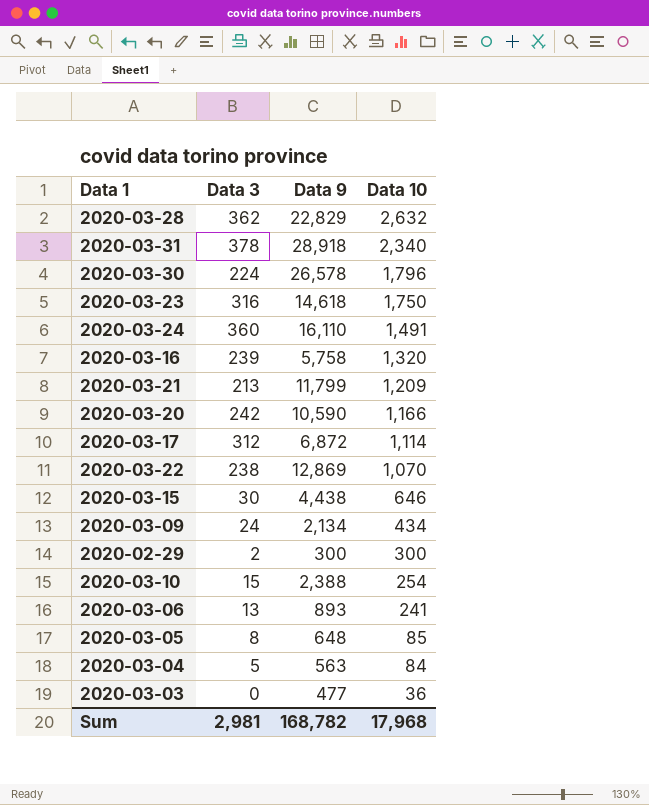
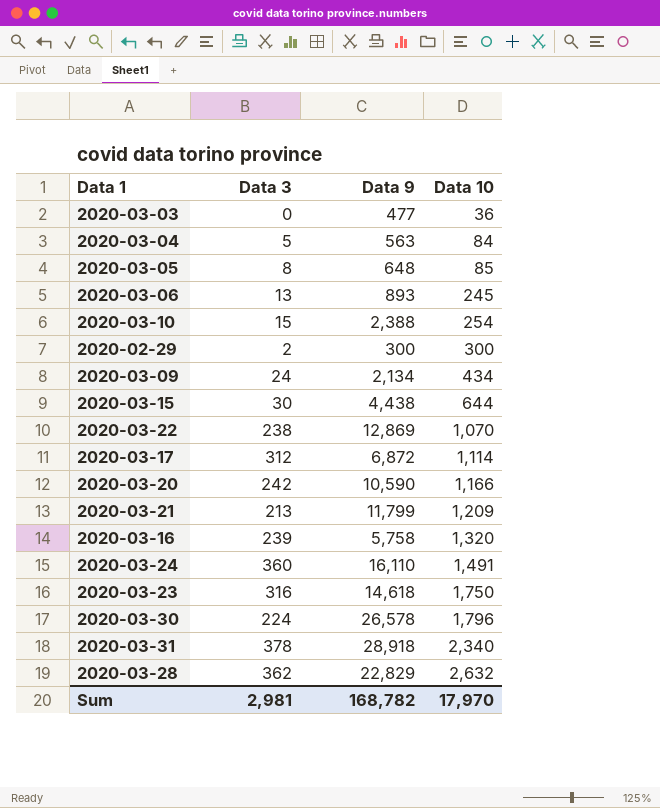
row order: Data 10 descending -> Data 10 ascending
2020-03-06 | Data 10: 241 -> 245
2020-03-15 | Data 10: 646 -> 644
Sum | Data 10: 17,968 -> 17,970

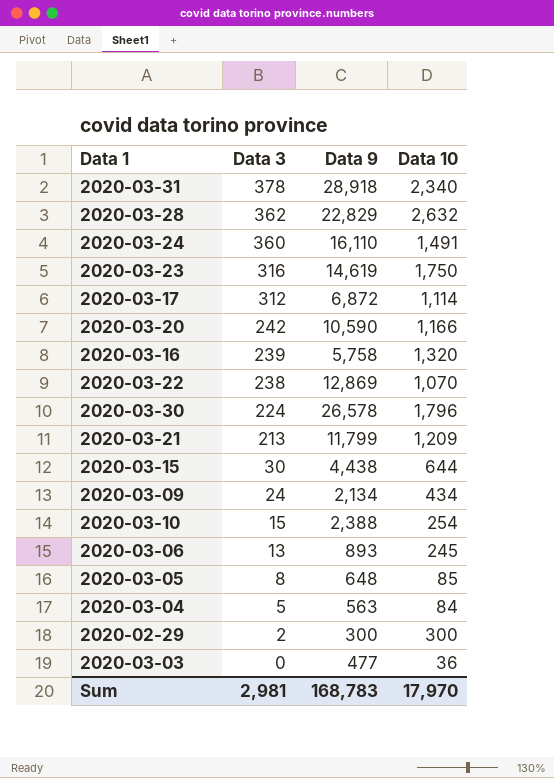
row order: Data 10 ascending -> Data 3 descending
2020-03-23 | Data 9: 14,618 -> 14,619
Sum | Data 9: 168,782 -> 168,783

